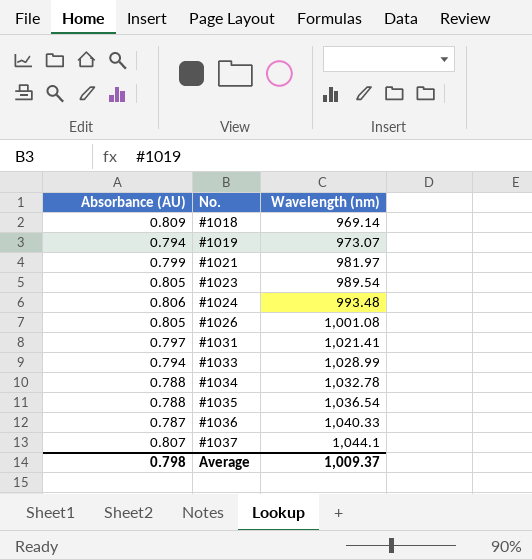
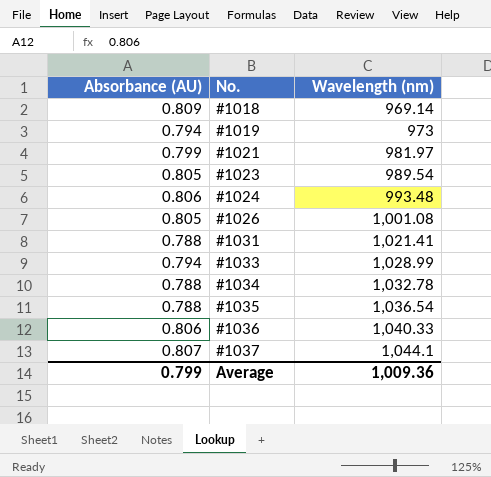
#1019 | Wavelength (nm): 973.07 -> 973
#1031 | Absorbance (AU): 0.797 -> 0.788
#1036 | Absorbance (AU): 0.787 -> 0.806
Average | Absorbance (AU): 0.798 -> 0.799
Average | Wavelength (nm): 1,009.37 -> 1,009.36

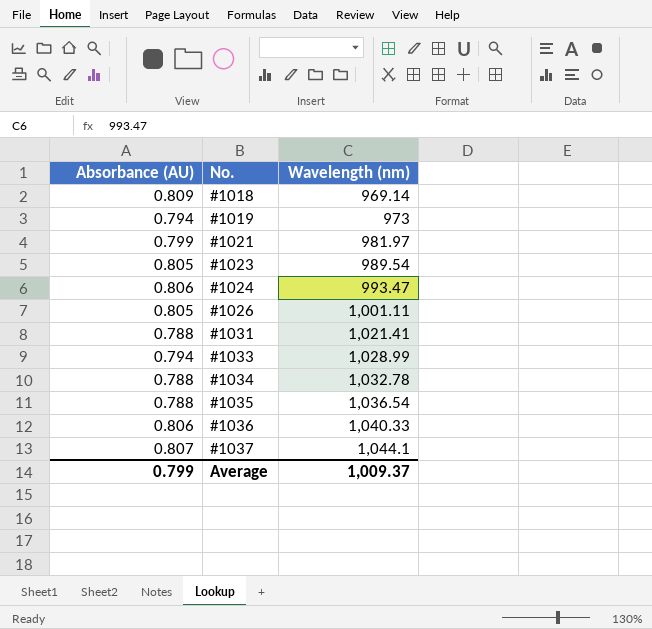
#1024 | Wavelength (nm): 993.48 -> 993.47
#1026 | Wavelength (nm): 1,001.08 -> 1,001.11
Average | Wavelength (nm): 1,009.36 -> 1,009.37

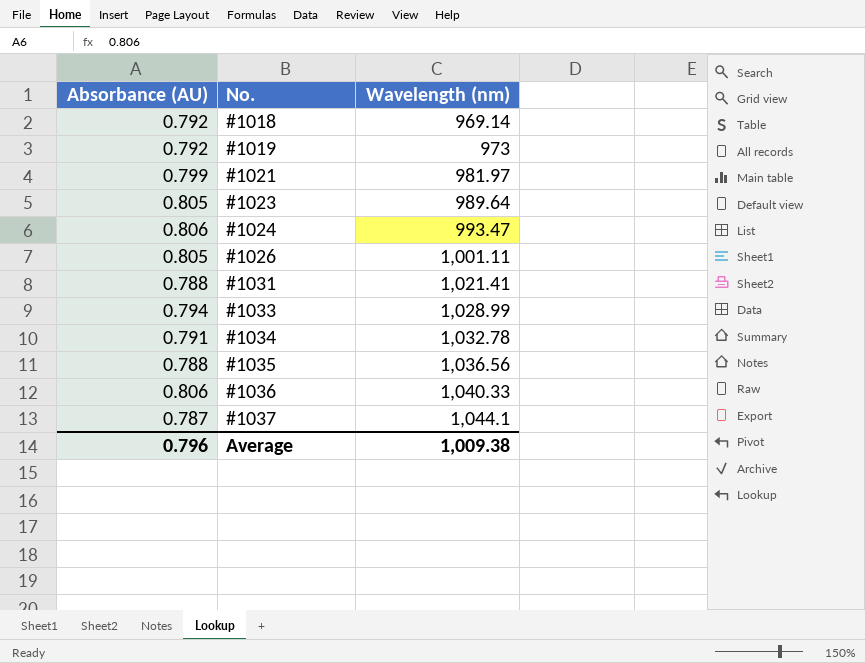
#1018 | Absorbance (AU): 0.809 -> 0.792
#1019 | Absorbance (AU): 0.794 -> 0.792
#1023 | Wavelength (nm): 989.54 -> 989.64
#1034 | Absorbance (AU): 0.788 -> 0.791
#1035 | Wavelength (nm): 1,036.54 -> 1,036.56
#1037 | Absorbance (AU): 0.807 -> 0.787
Average | Absorbance (AU): 0.799 -> 0.796
Average | Wavelength (nm): 1,009.37 -> 1,009.38

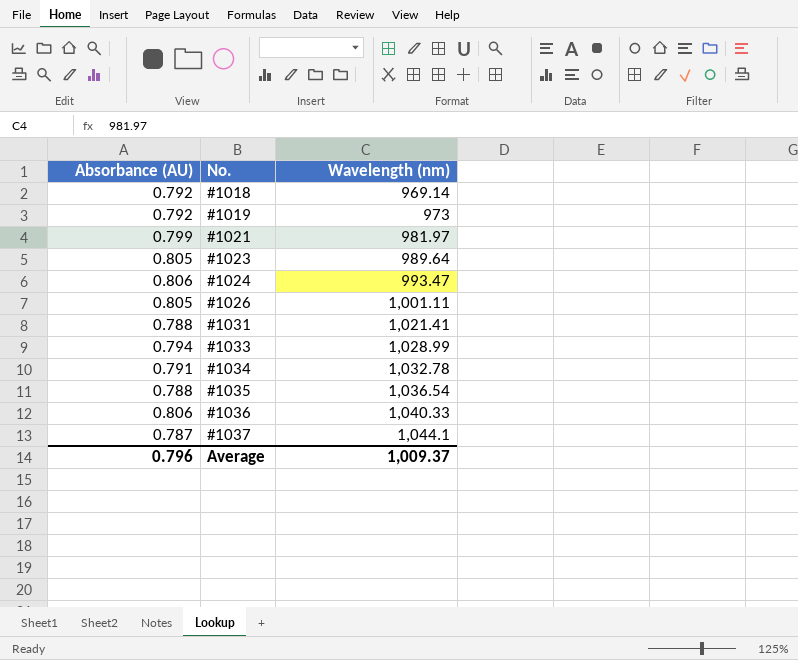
#1035 | Wavelength (nm): 1,036.56 -> 1,036.54
Average | Wavelength (nm): 1,009.38 -> 1,009.37

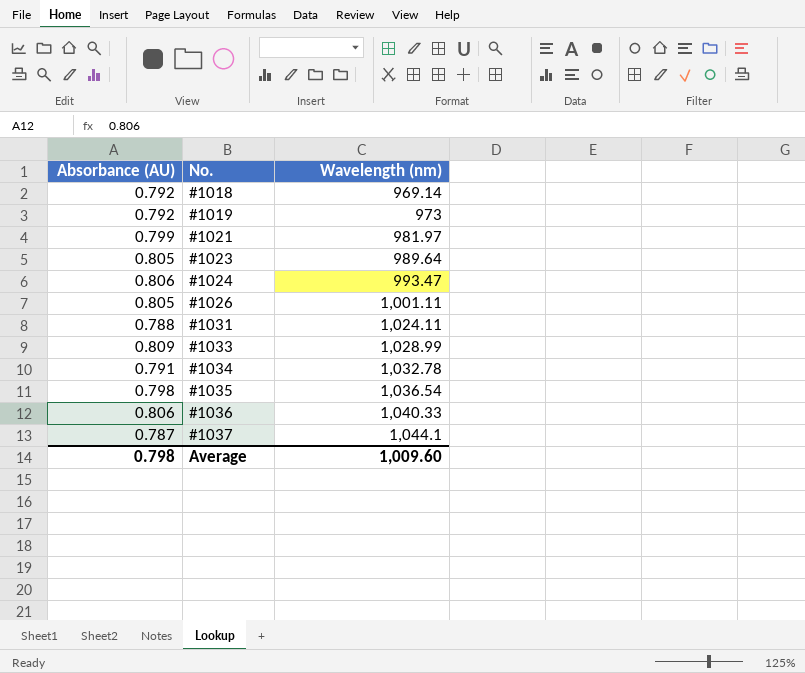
#1031 | Wavelength (nm): 1,021.41 -> 1,024.11
#1033 | Absorbance (AU): 0.794 -> 0.809
#1035 | Absorbance (AU): 0.788 -> 0.798
Average | Absorbance (AU): 0.796 -> 0.798
Average | Wavelength (nm): 1,009.37 -> 1,009.60

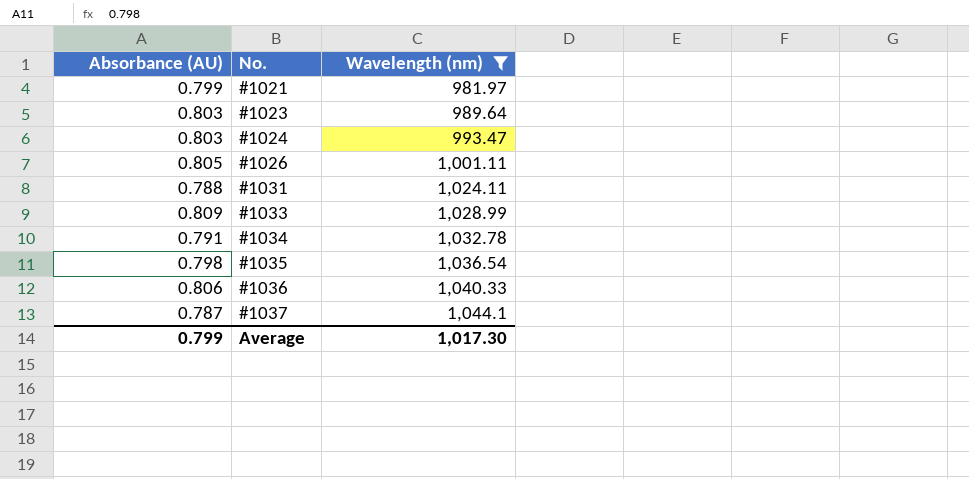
filter: none -> Wavelength (nm) >= 981.97
#1023 | Absorbance (AU): 0.805 -> 0.803
#1024 | Absorbance (AU): 0.806 -> 0.803
Average | Absorbance (AU): 0.798 -> 0.799
Average | Wavelength (nm): 1,009.60 -> 1,017.30

